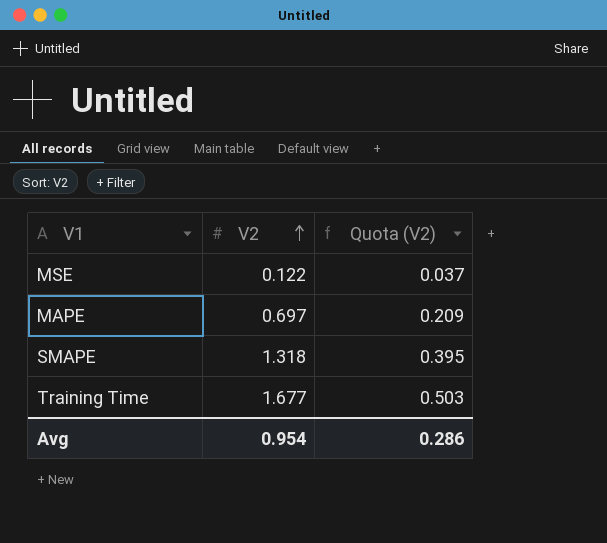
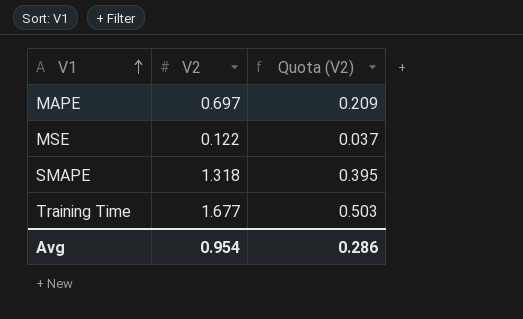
row order: V2 ascending -> V1 ascending

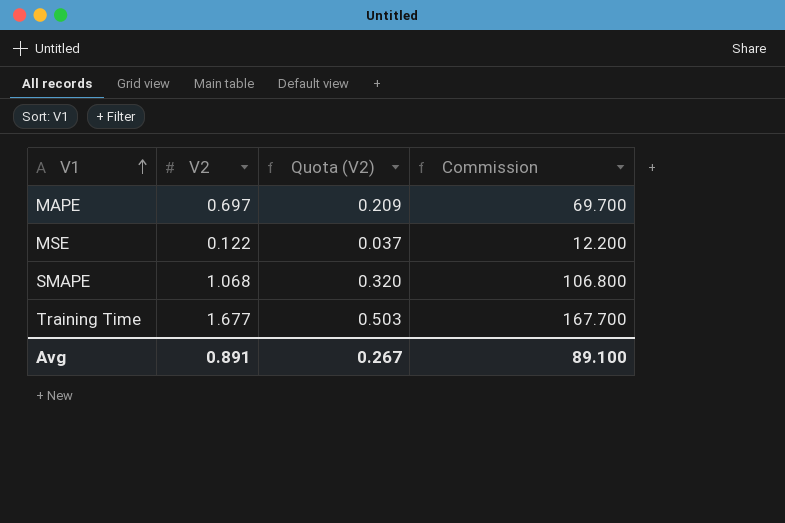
column Commission | formula: none -> [V2] * 100
SMAPE | V2: 1.318 -> 1.068
SMAPE | Quota (V2): 0.395 -> 0.320
Avg | V2: 0.954 -> 0.891
Avg | Quota (V2): 0.286 -> 0.267

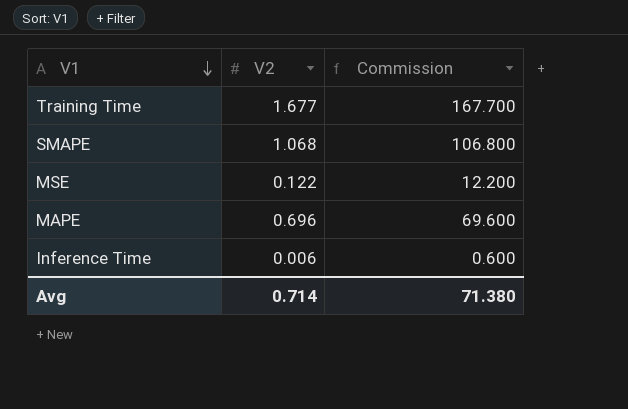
row order: V1 ascending -> V1 descending
column Quota (V2) | formula: [V2] * 0.3 -> none
MAPE | V2: 0.697 -> 0.696
MAPE | Commission: 69.700 -> 69.600
row Inference Time: none -> 0.006 | 0.600
Avg | V2: 0.891 -> 0.714
Avg | Commission: 89.100 -> 71.380

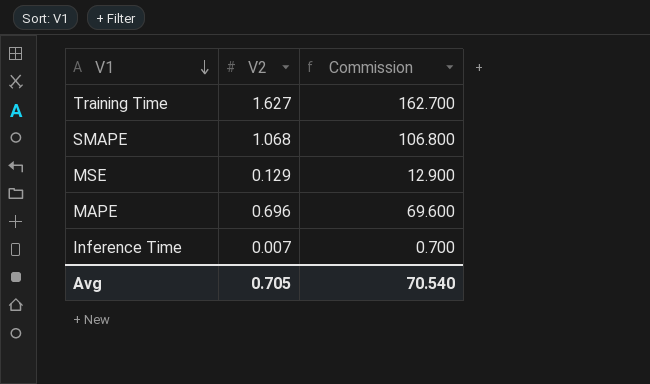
Training Time | V2: 1.677 -> 1.627
Training Time | Commission: 167.700 -> 162.700
MSE | V2: 0.122 -> 0.129
MSE | Commission: 12.200 -> 12.900
Inference Time | V2: 0.006 -> 0.007
Inference Time | Commission: 0.600 -> 0.700
Avg | V2: 0.714 -> 0.705
Avg | Commission: 71.380 -> 70.540

